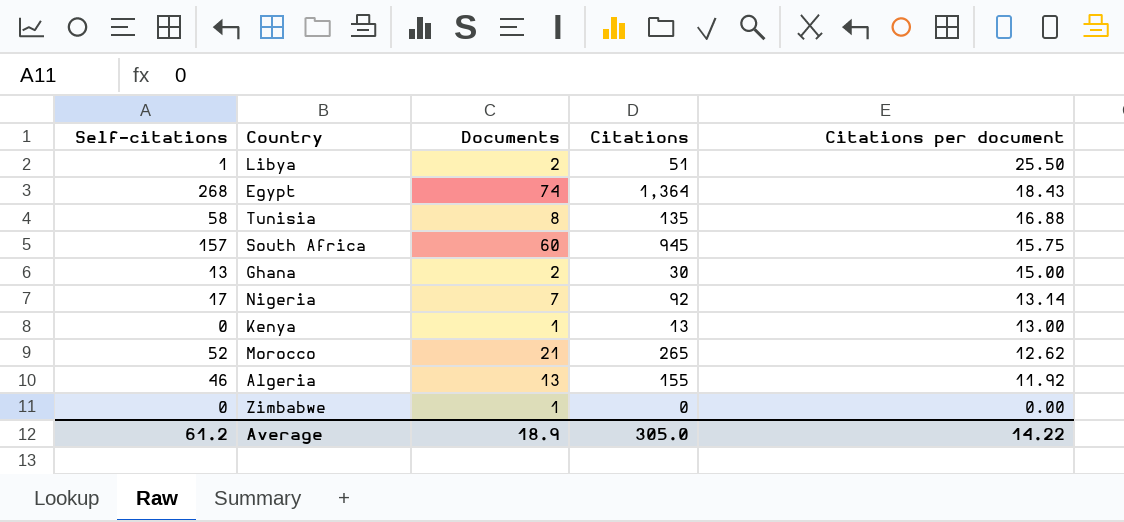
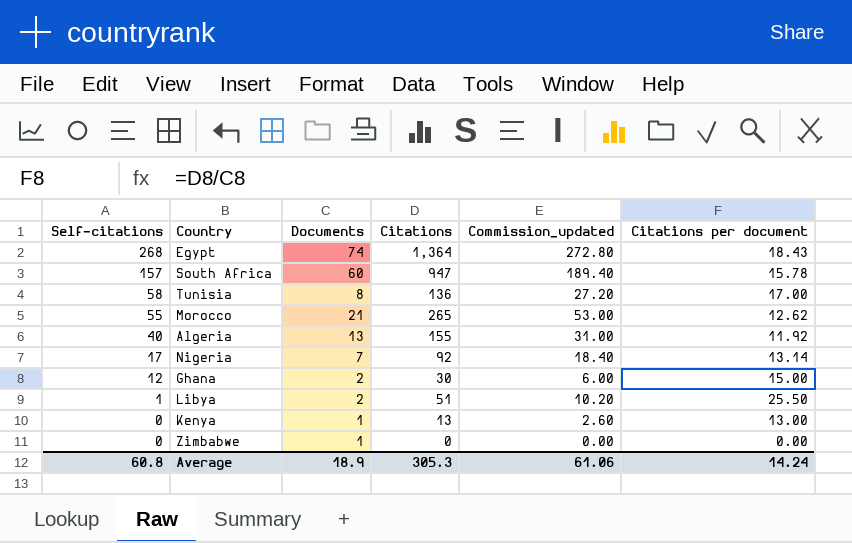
row order: Citations per document descending -> Self-citations descending
column Commission_updated | formula: none -> [Citations] * 0.2
South Africa | Citations: 945 -> 947
South Africa | Citations per document: 15.75 -> 15.78
Tunisia | Citations: 135 -> 136
Tunisia | Citations per document: 16.88 -> 17.00
Morocco | Self-citations: 52 -> 55
Algeria | Self-citations: 46 -> 40
Ghana | Self-citations: 13 -> 12
Average | Self-citations: 61.2 -> 60.8
Average | Citations: 305.0 -> 305.3
Average | Citations per document: 14.22 -> 14.24

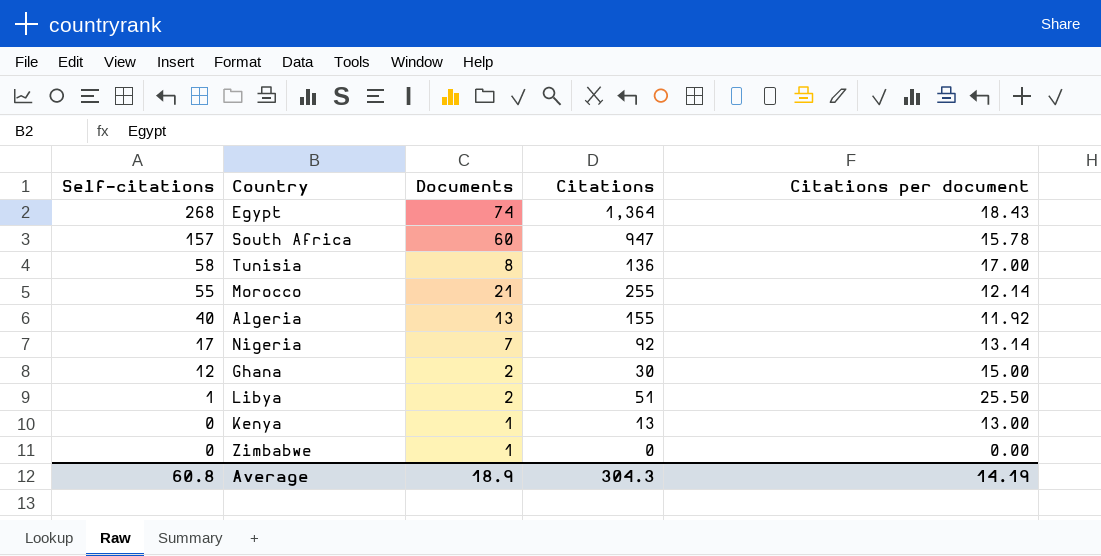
column Commission_updated | formula: [Citations] * 0.2 -> none
Morocco | Citations: 265 -> 255
Morocco | Citations per document: 12.62 -> 12.14
Average | Citations: 305.3 -> 304.3
Average | Citations per document: 14.24 -> 14.19

